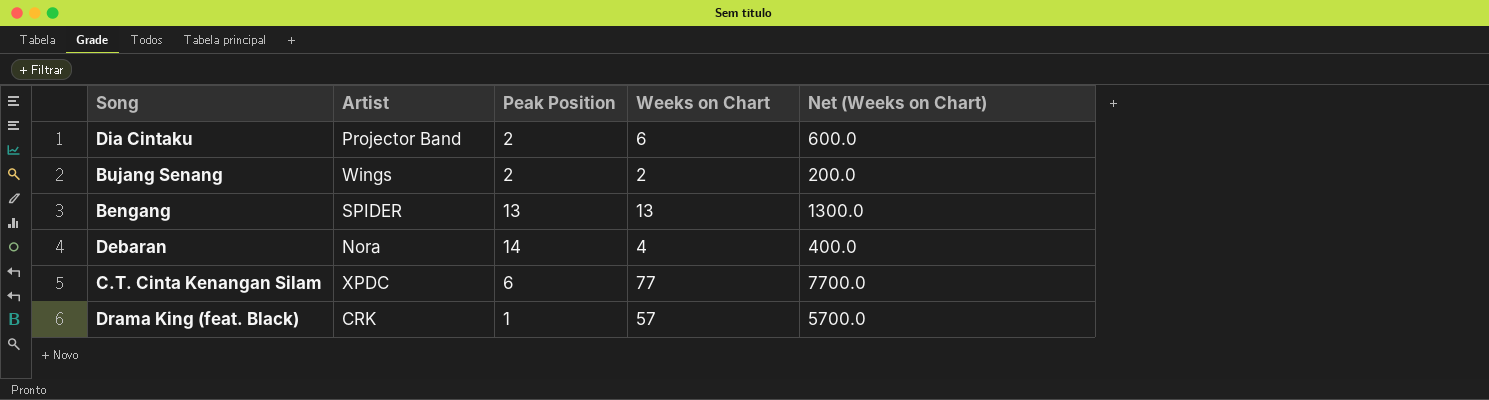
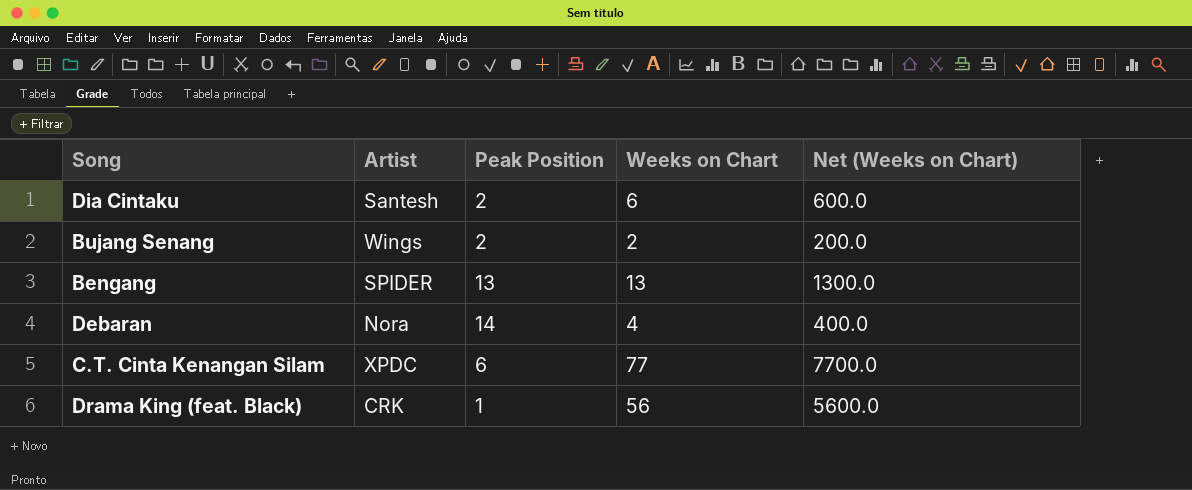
Dia Cintaku | Artist: Projector Band -> Santesh
Drama King (feat. Black) | Weeks on Chart: 57 -> 56
Drama King (feat. Black) | Net (Weeks on Chart): 5700.0 -> 5600.0

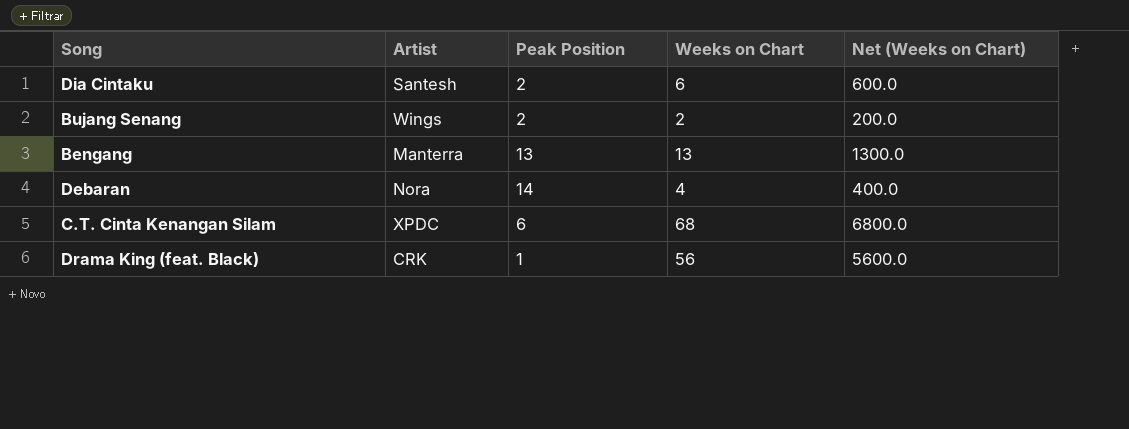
Bengang | Artist: SPIDER -> Manterra
C.T. Cinta Kenangan Silam | Weeks on Chart: 77 -> 68
C.T. Cinta Kenangan Silam | Net (Weeks on Chart): 7700.0 -> 6800.0

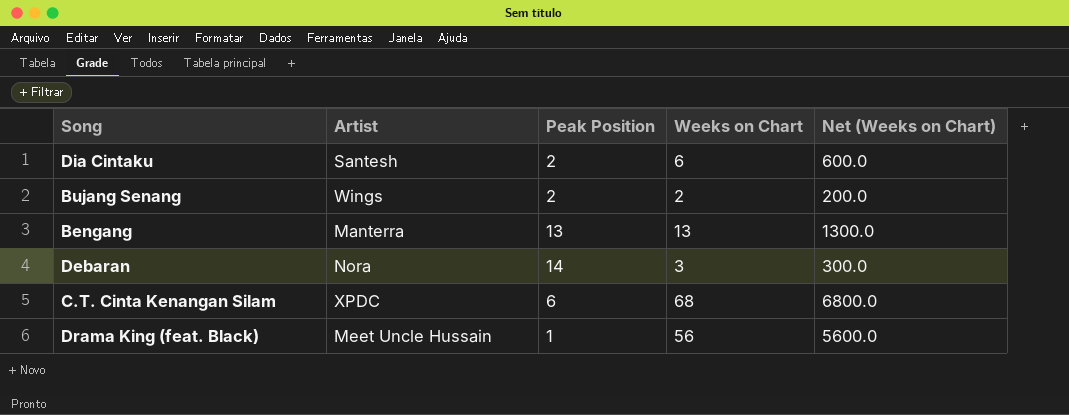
Debaran | Weeks on Chart: 4 -> 3
Debaran | Net (Weeks on Chart): 400.0 -> 300.0
Drama King (feat. Black) | Artist: CRK -> Meet Uncle Hussain

